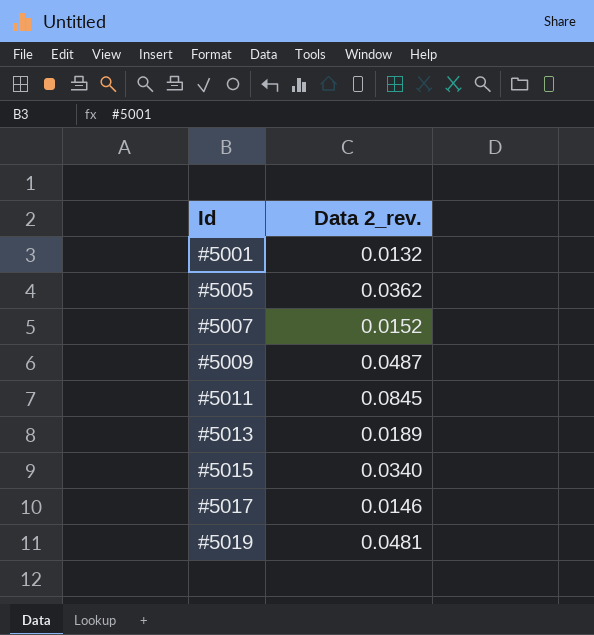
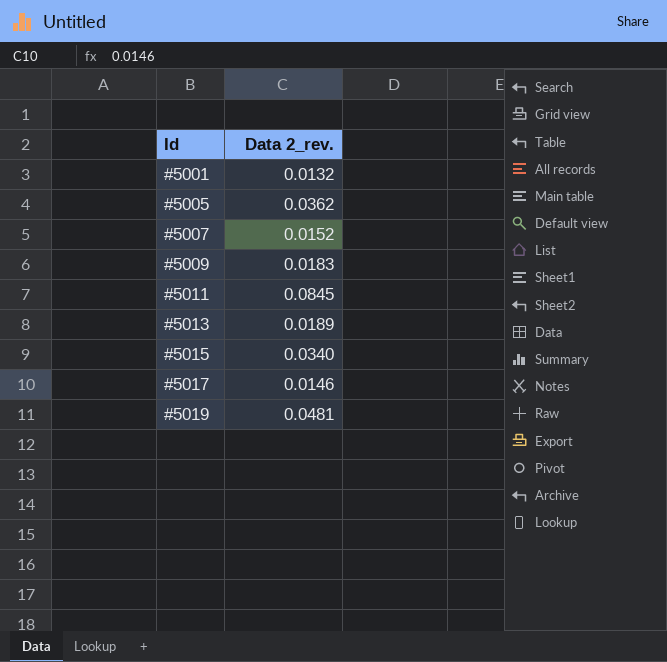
#5009 | Data 2_rev.: 0.0487 -> 0.0183

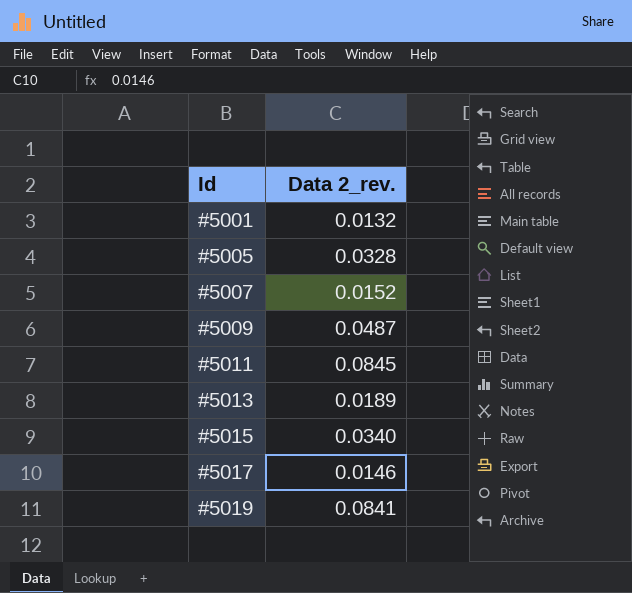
#5005 | Data 2_rev.: 0.0362 -> 0.0328
#5009 | Data 2_rev.: 0.0183 -> 0.0487
#5019 | Data 2_rev.: 0.0481 -> 0.0841

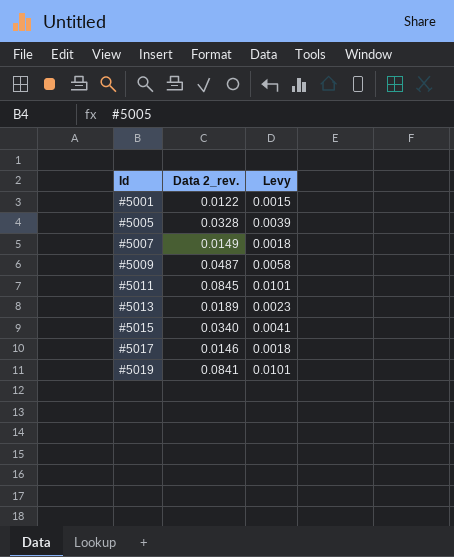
column Levy | formula: none -> [Data 2_rev.] * 0.12
#5001 | Data 2_rev.: 0.0132 -> 0.0122
#5007 | Data 2_rev.: 0.0152 -> 0.0149

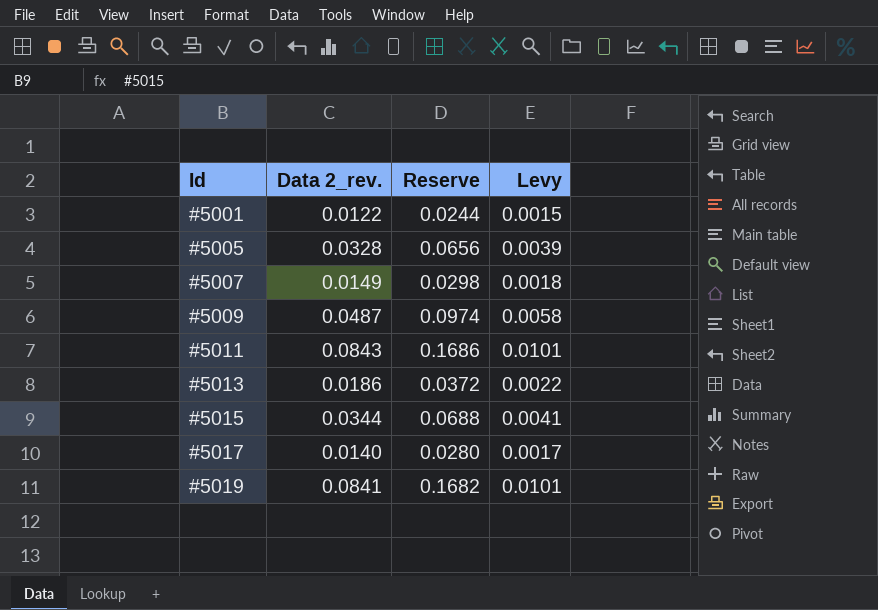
column Reserve | formula: none -> [Data 2_rev.] * 2
#5011 | Data 2_rev.: 0.0845 -> 0.0843
#5013 | Data 2_rev.: 0.0189 -> 0.0186
#5013 | Levy: 0.0023 -> 0.0022
#5015 | Data 2_rev.: 0.0340 -> 0.0344
#5017 | Data 2_rev.: 0.0146 -> 0.0140
#5017 | Levy: 0.0018 -> 0.0017

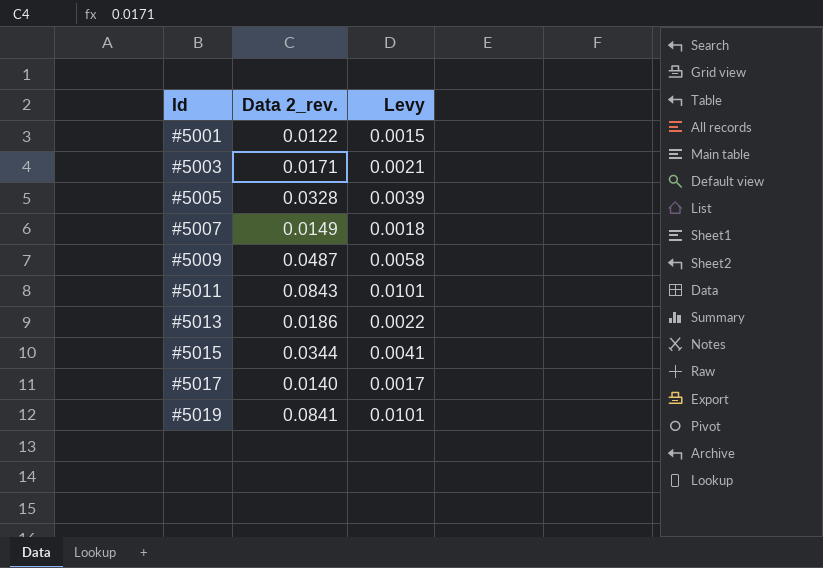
column Reserve | formula: [Data 2_rev.] * 2 -> none
row #5003: none -> 0.0171 | 0.0021

